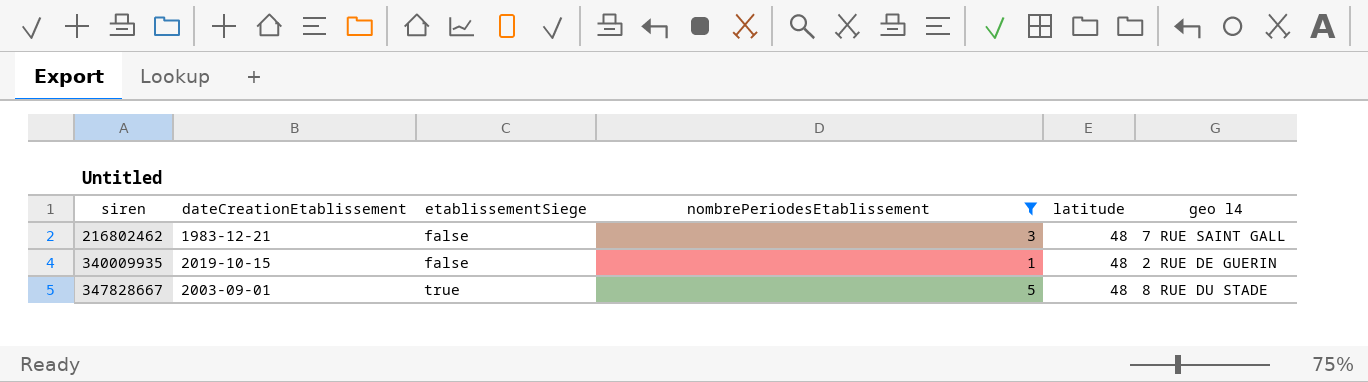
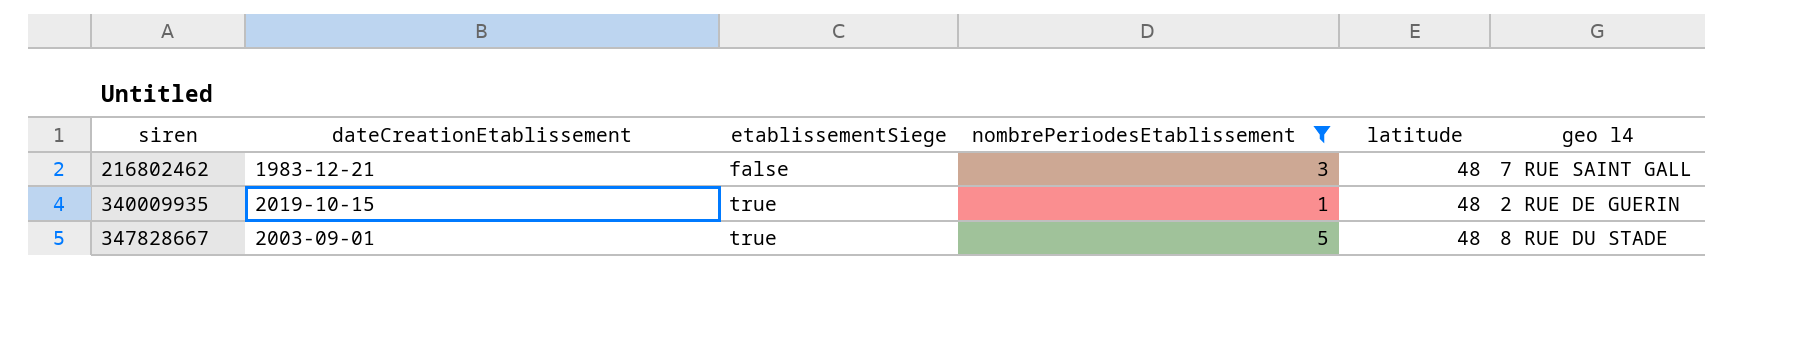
340009935 | etablissementSiege: false -> true

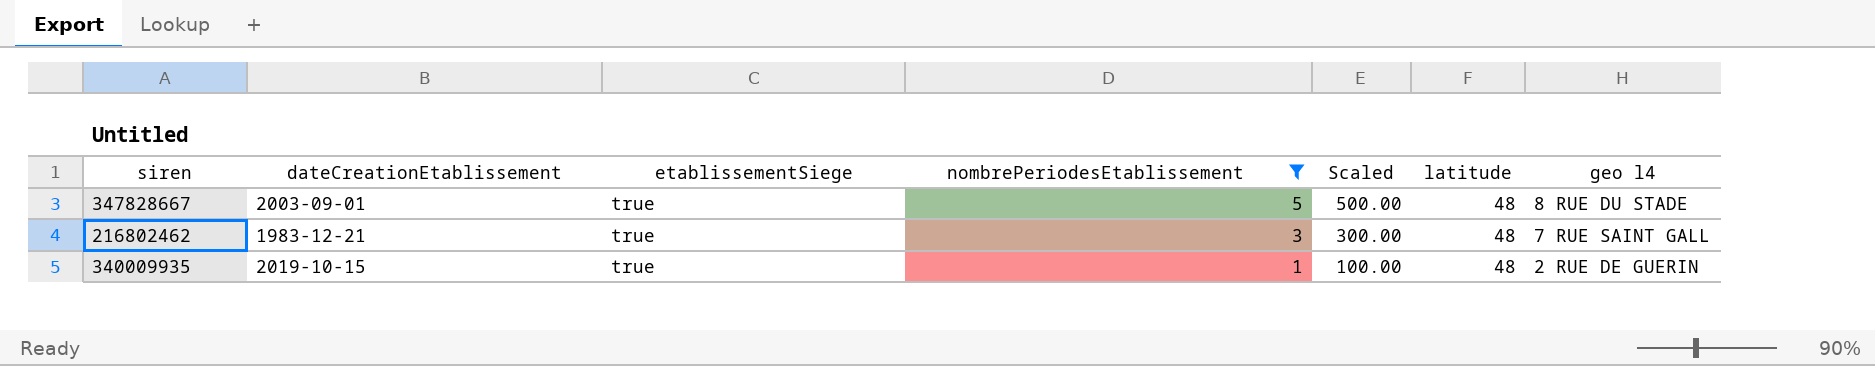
row order: siren ascending -> nombrePeriodesEtablissement descending
column Scaled | formula: none -> [nombrePeriodesEtablissement] * 100
216802462 | etablissementSiege: false -> true

